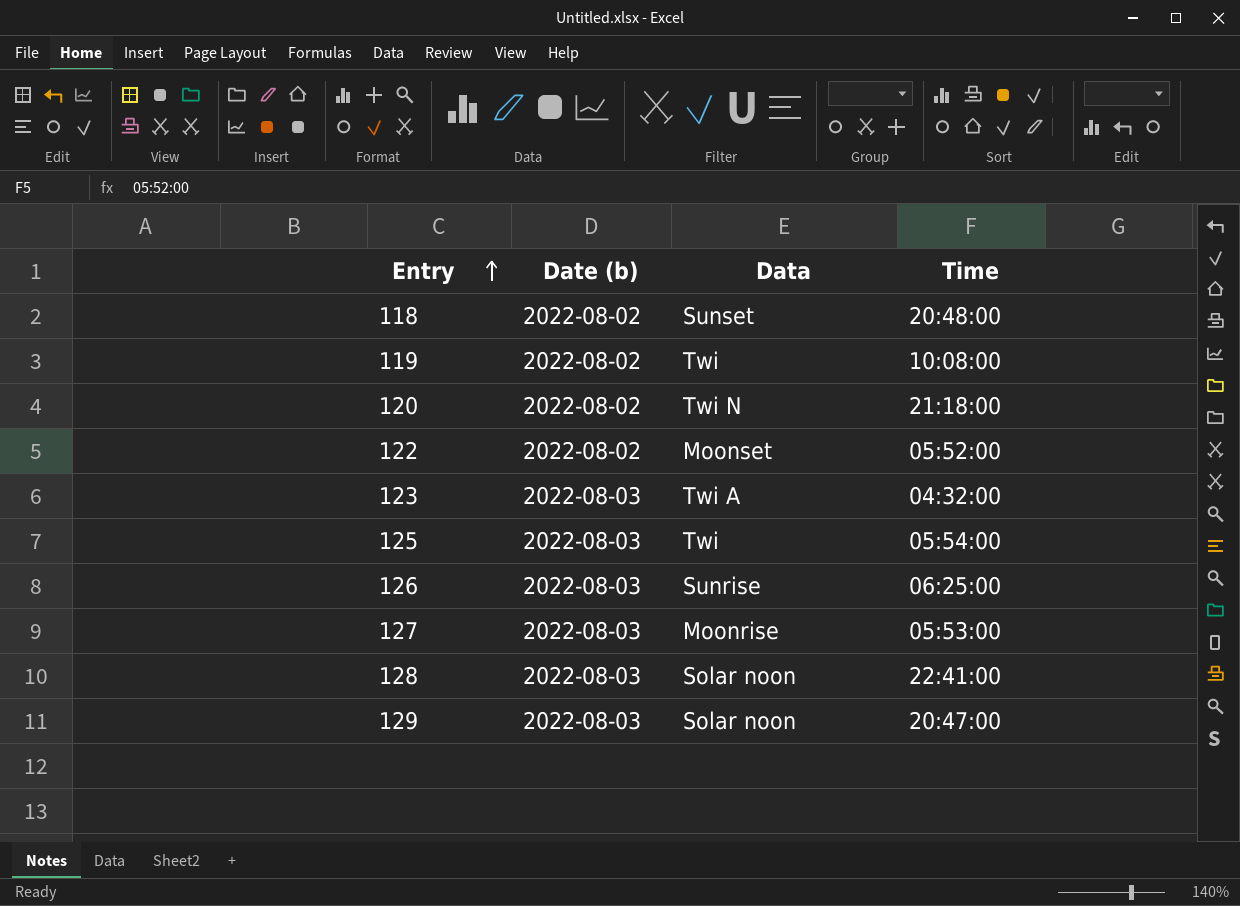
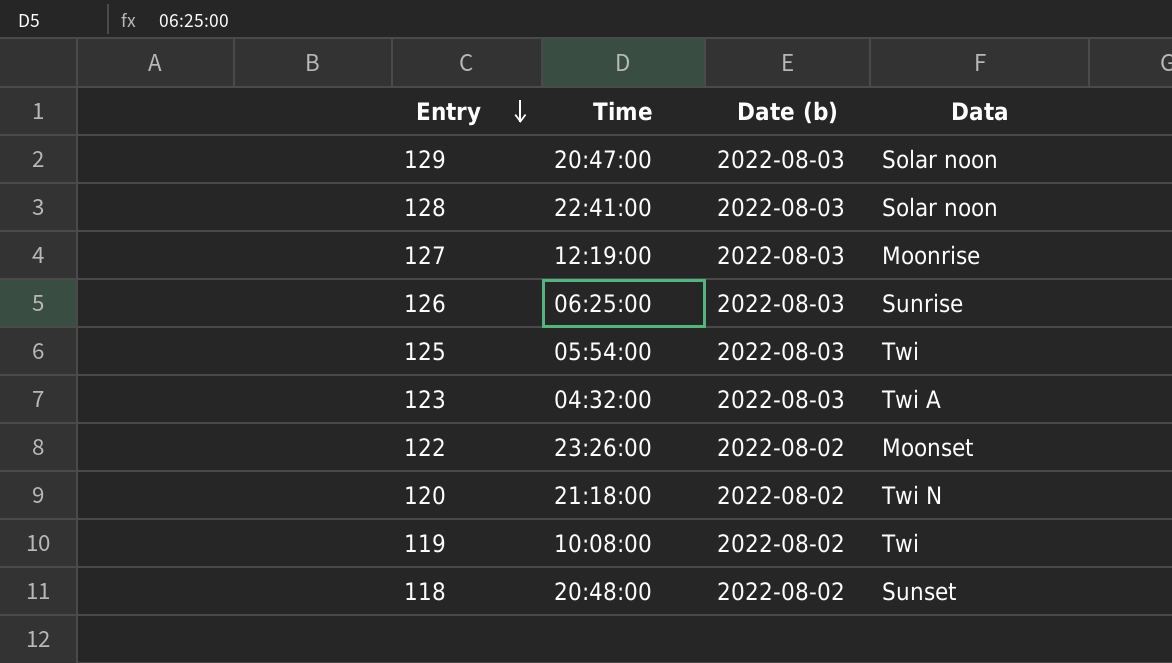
row order: Entry ascending -> Entry descending
column Time | position: 4 -> 2
127 | Time: 05:53:00 -> 12:19:00
122 | Time: 05:52:00 -> 23:26:00

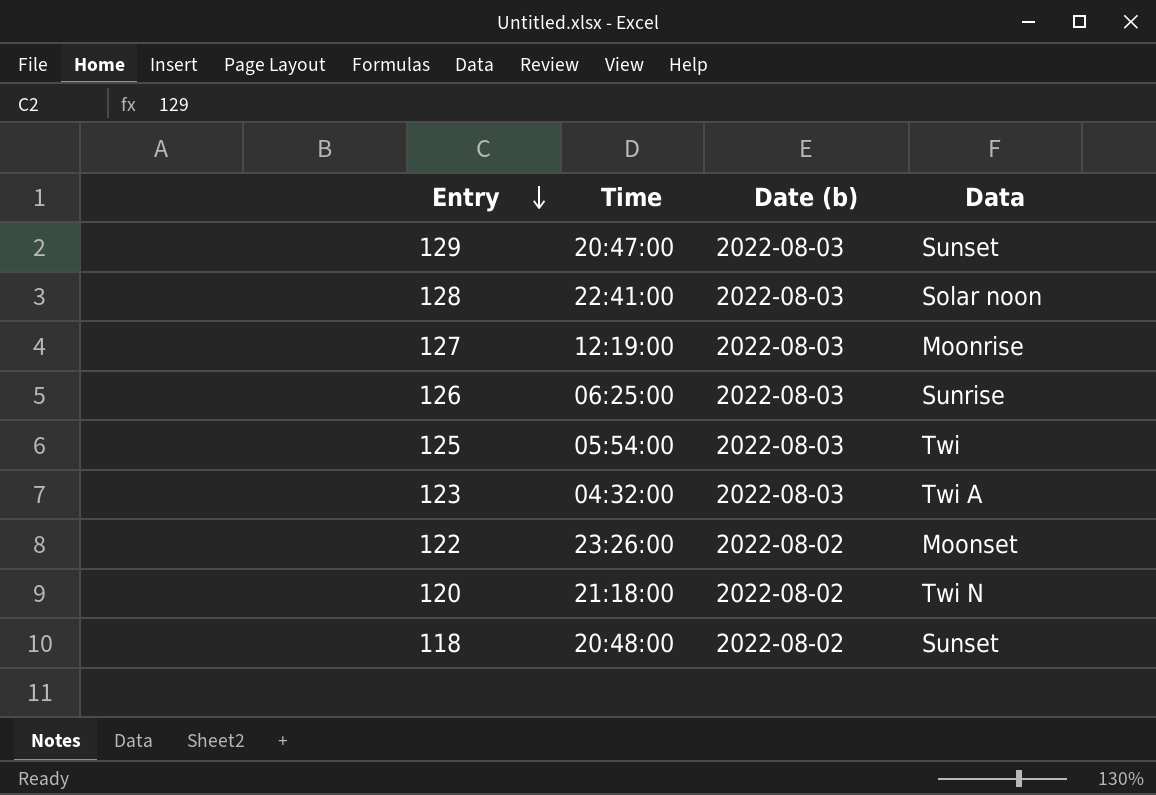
row 119: 10:08:00 | 2022-08-02 | Twi -> none
129 | Data: Solar noon -> Sunset

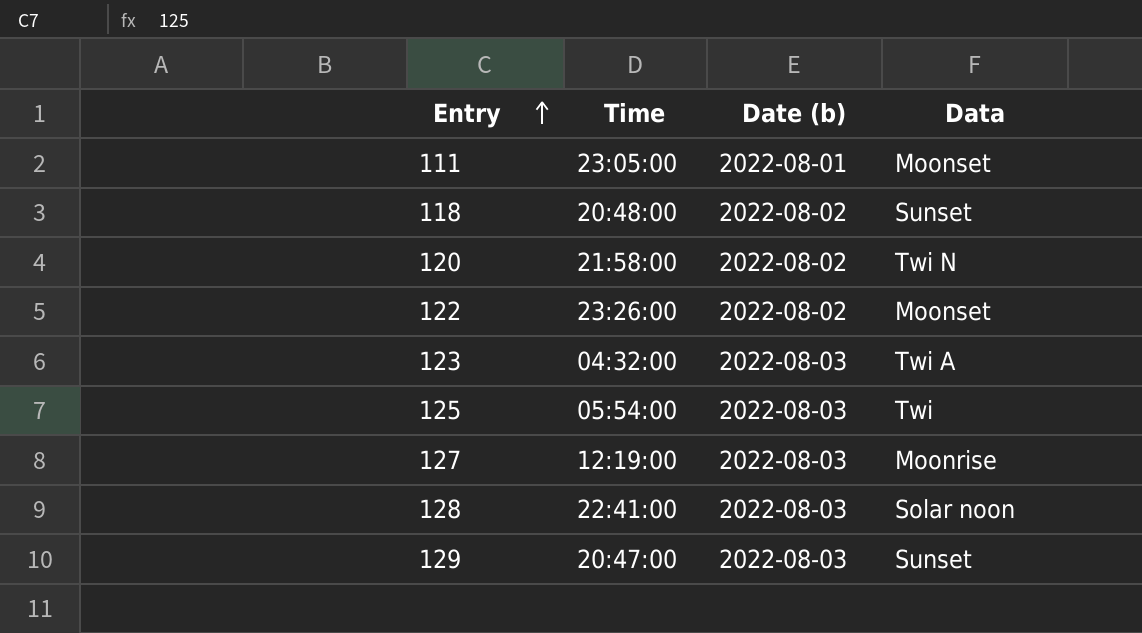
row order: Entry descending -> Entry ascending
row 126: 06:25:00 | 2022-08-03 | Sunrise -> none
row 111: none -> 23:05:00 | 2022-08-01 | Moonset
120 | Time: 21:18:00 -> 21:58:00

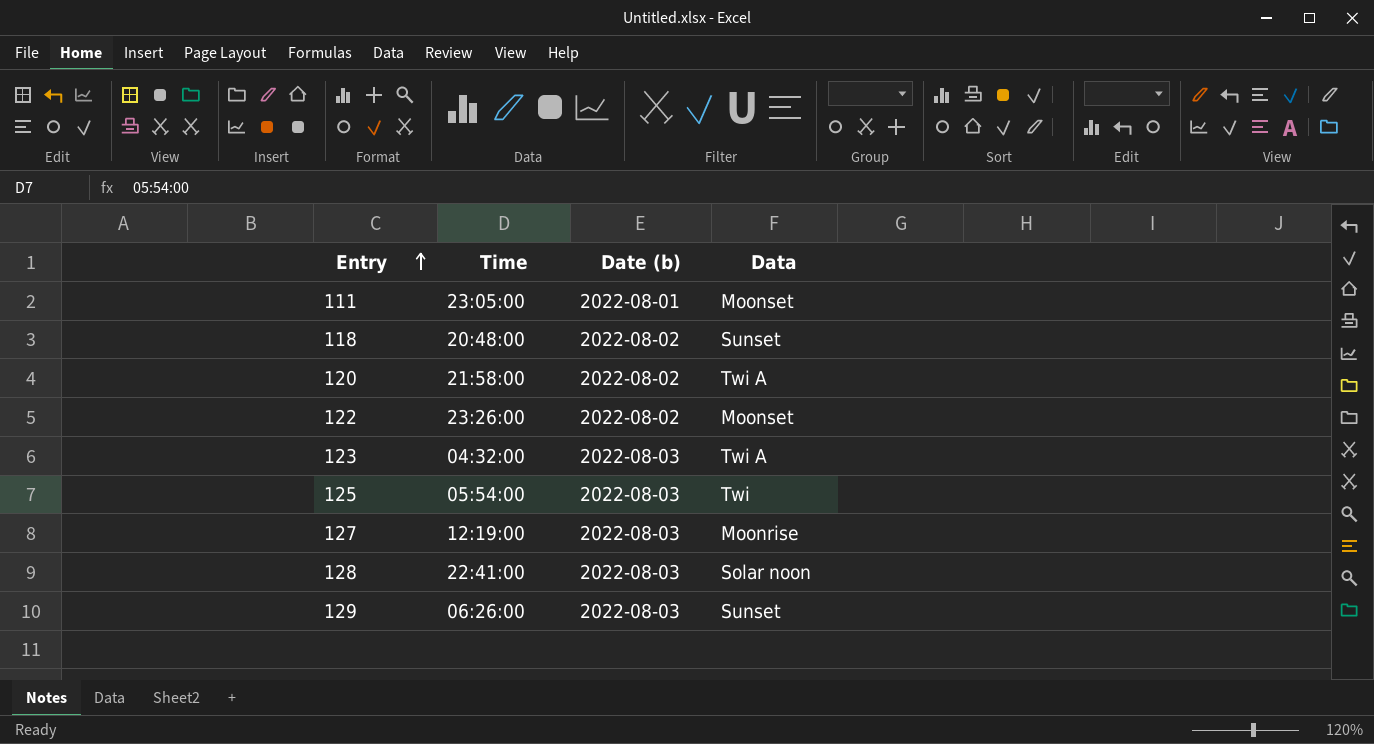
120 | Data: Twi N -> Twi A
129 | Time: 20:47:00 -> 06:26:00

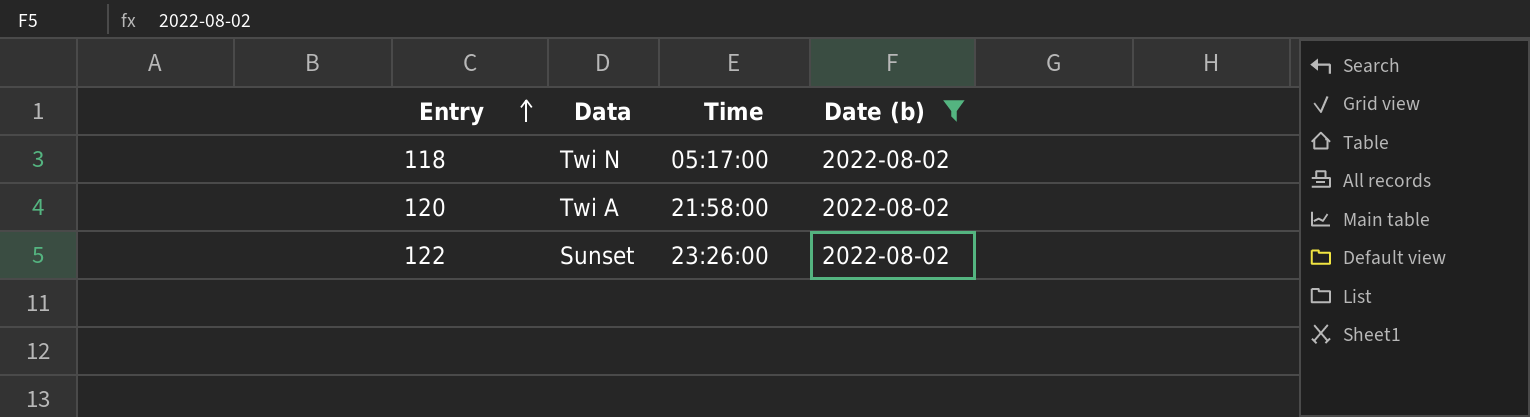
filter: none -> Date (b) = 2022-08-02
column Data | position: 4 -> 2
118 | Data: Sunset -> Twi N
118 | Time: 20:48:00 -> 05:17:00
122 | Data: Moonset -> Sunset

